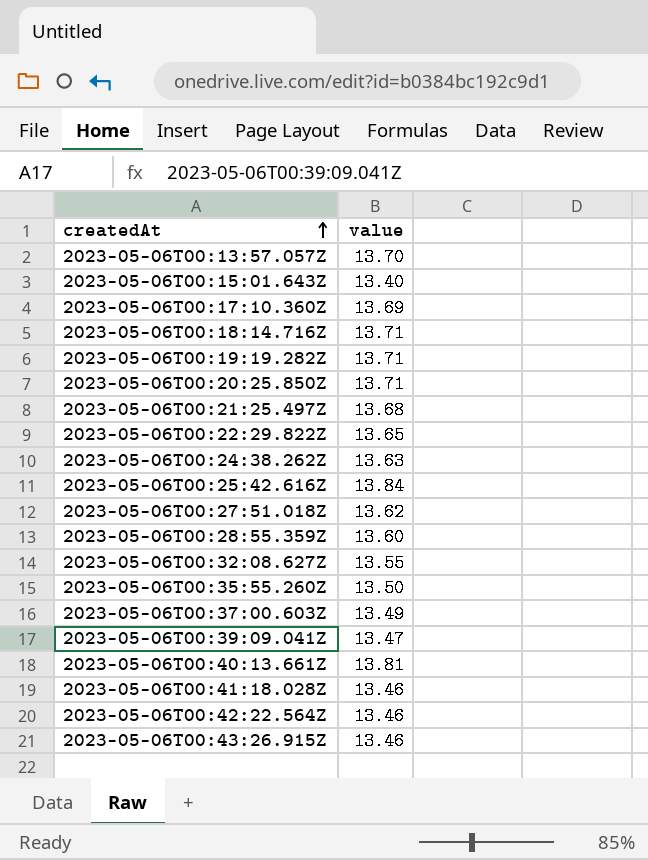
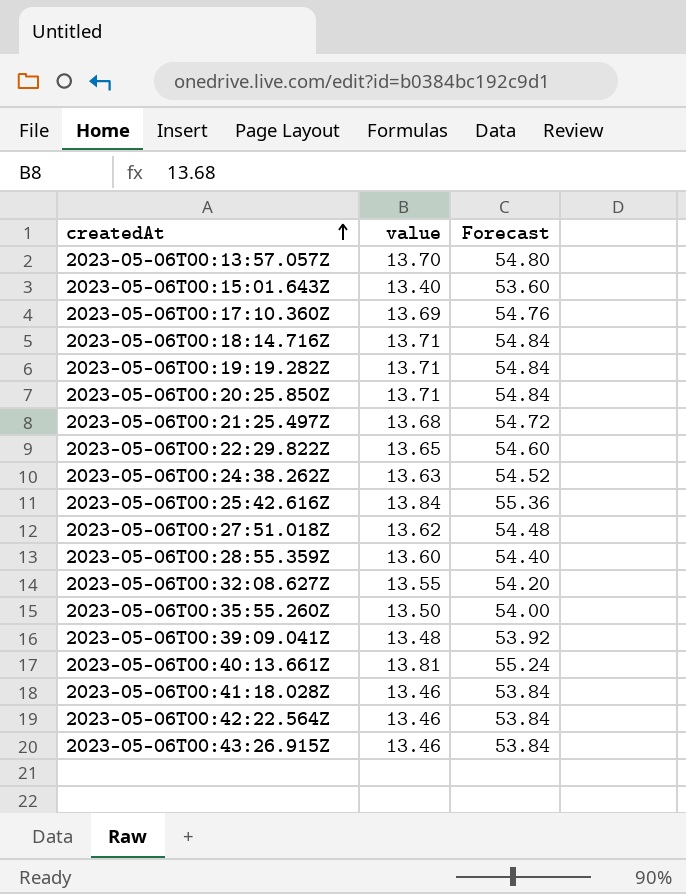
column Forecast | formula: none -> [value] * 4
row 2023-05-06T00:37:00.603Z: 13.49 -> none
2023-05-06T00:39:09.041Z | value: 13.47 -> 13.48

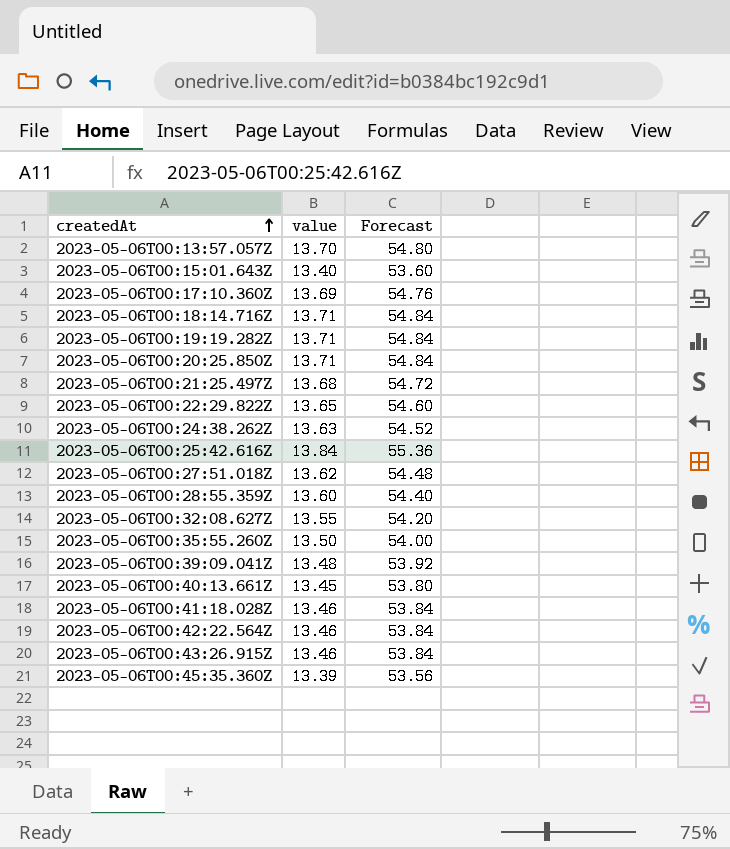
2023-05-06T00:40:13.661Z | value: 13.81 -> 13.45
2023-05-06T00:40:13.661Z | Forecast: 55.24 -> 53.80
row 2023-05-06T00:45:35.360Z: none -> 13.39 | 53.56

